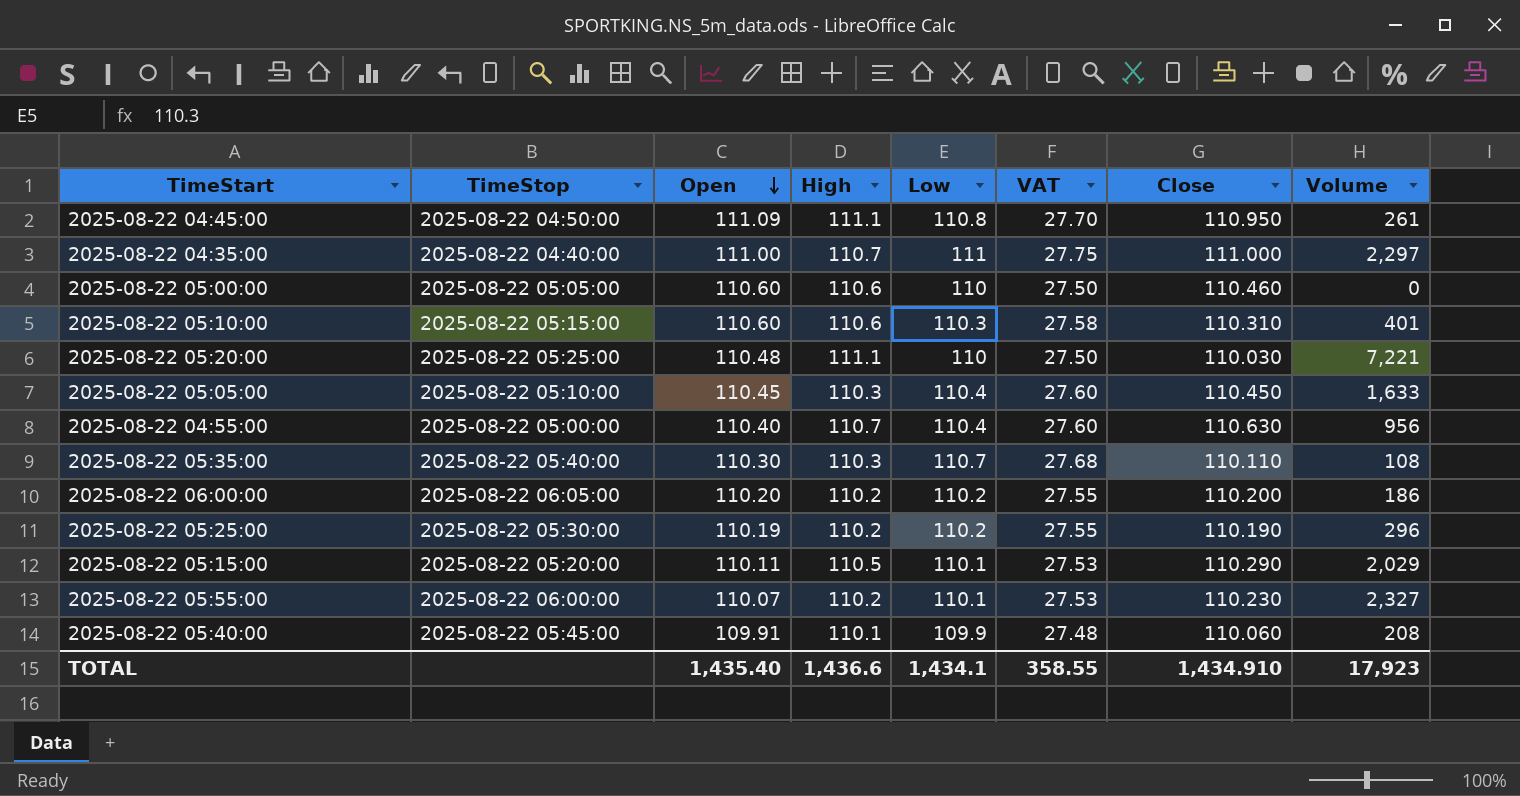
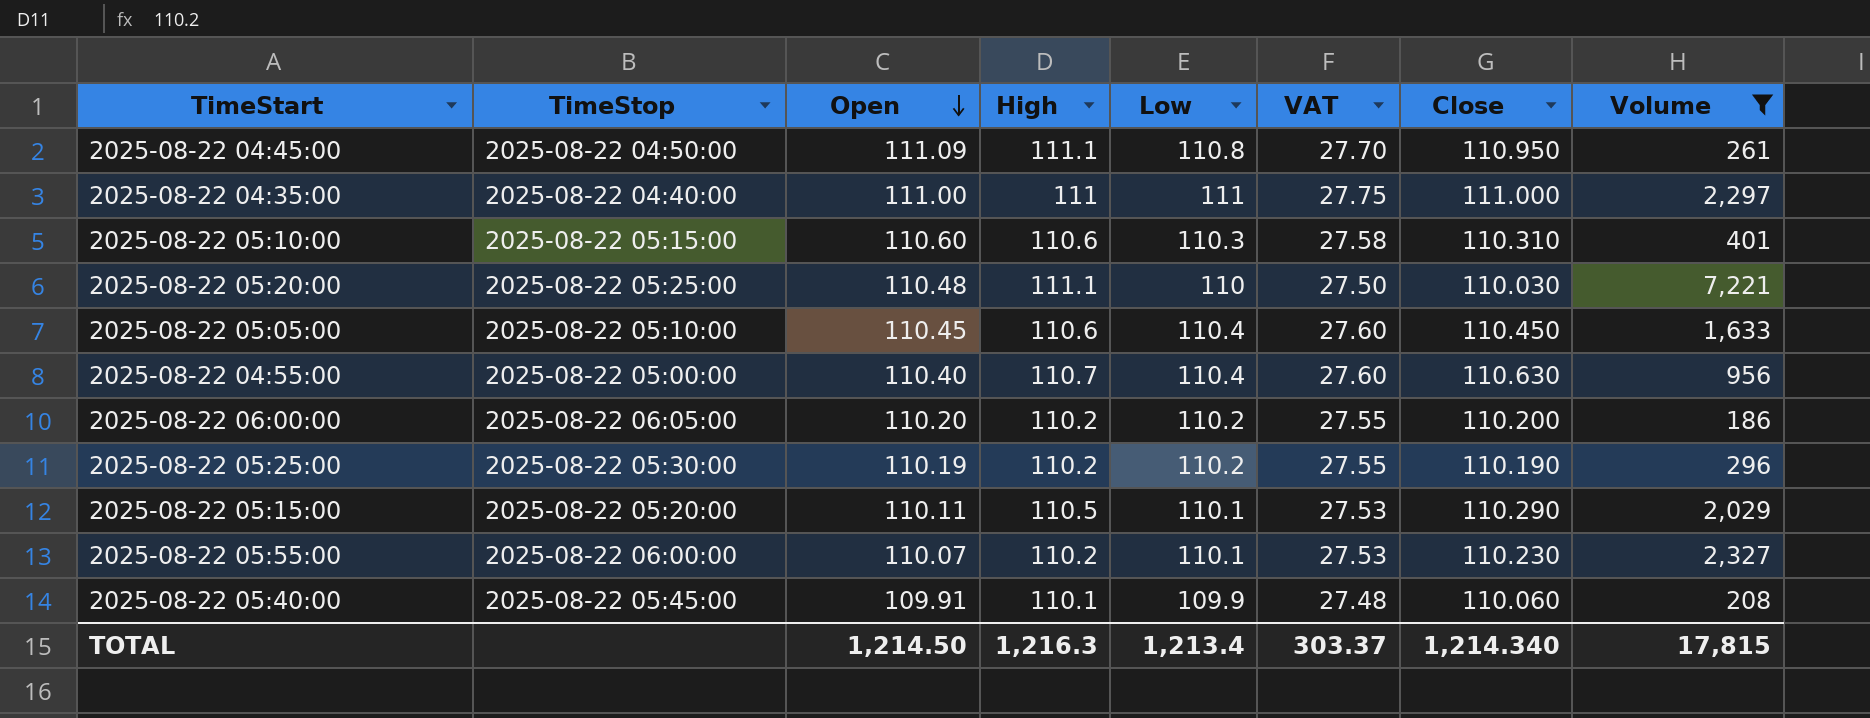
filter: none -> Volume >= 186
2025-08-22 04:35:00 | High: 110.7 -> 111
2025-08-22 05:05:00 | High: 110.3 -> 110.6
TOTAL | Open: 1,435.40 -> 1,214.50
TOTAL | High: 1,436.6 -> 1,216.3
TOTAL | Low: 1,434.1 -> 1,213.4
TOTAL | VAT: 358.55 -> 303.37
TOTAL | Close: 1,434.910 -> 1,214.340
TOTAL | Volume: 17,923 -> 17,815

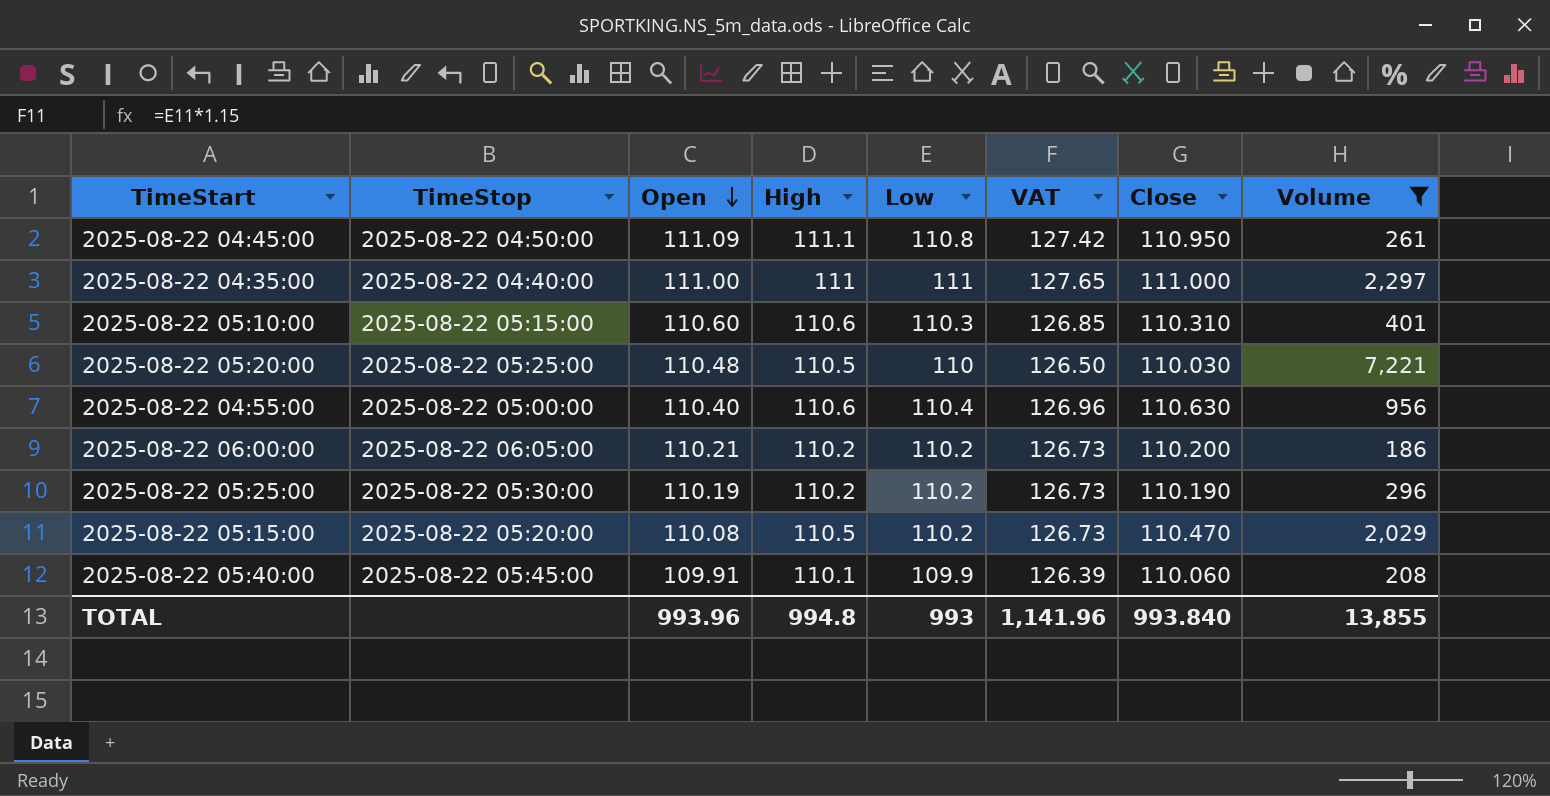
column VAT | formula: [Low] * 0.25 -> [Low] * 1.15
row 2025-08-22 05:05:00: 2025-08-22 05:10:00 | 110.45 | 110.6 | 110.4 | 27.60 | 110.450 | 1,633 -> none
row 2025-08-22 05:55:00: 2025-08-22 06:00:00 | 110.07 | 110.2 | 110.1 | 27.53 | 110.230 | 2,327 -> none
2025-08-22 05:20:00 | High: 111.1 -> 110.5
2025-08-22 04:55:00 | High: 110.7 -> 110.6
2025-08-22 06:00:00 | Open: 110.20 -> 110.21
2025-08-22 05:15:00 | Open: 110.11 -> 110.08
2025-08-22 05:15:00 | Low: 110.1 -> 110.2
2025-08-22 05:15:00 | Close: 110.290 -> 110.470
TOTAL | Open: 1,214.50 -> 993.96
TOTAL | High: 1,216.3 -> 994.8
TOTAL | Low: 1,213.4 -> 993
TOTAL | VAT: 303.37 -> 1,141.96
TOTAL | Close: 1,214.340 -> 993.840
TOTAL | Volume: 17,815 -> 13,855

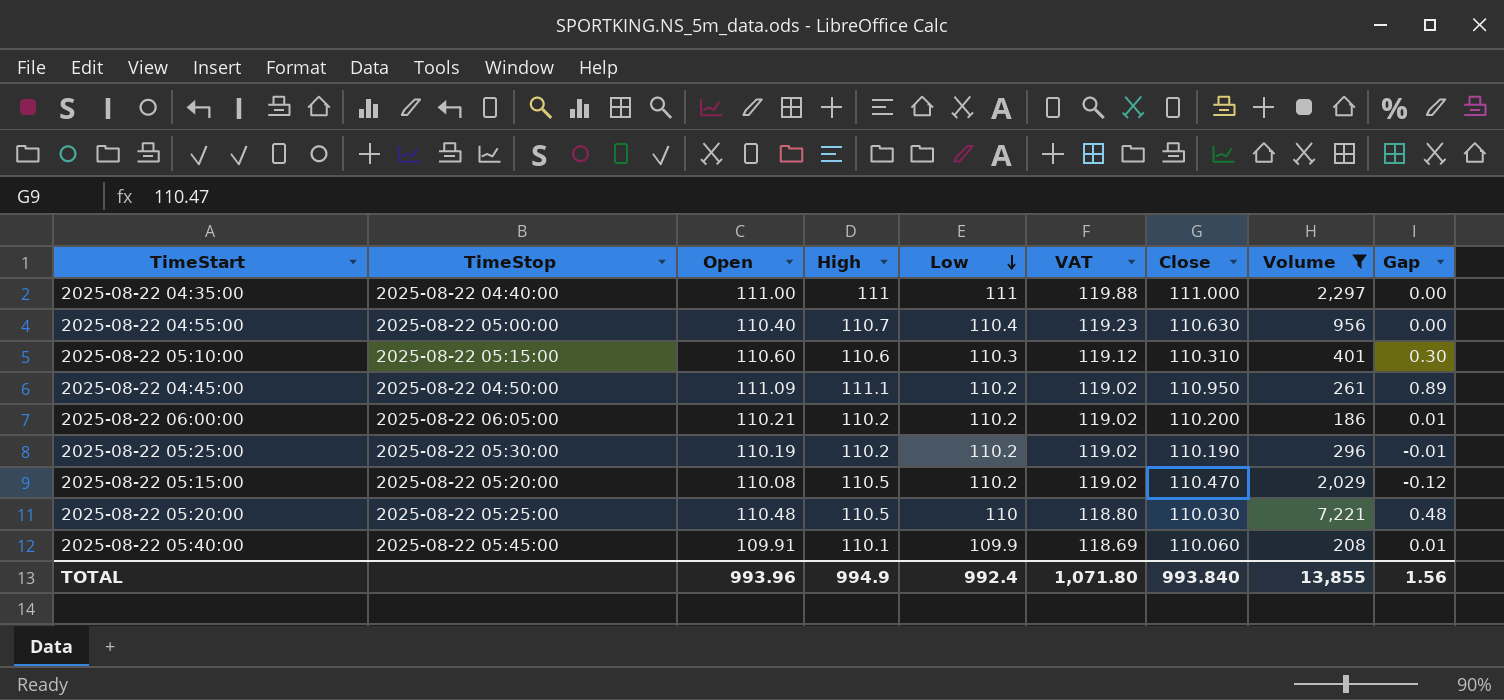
row order: Open descending -> Low descending
column VAT | formula: [Low] * 1.15 -> [Low] * 1.08
column Gap | formula: none -> [Open] - [Low]
2025-08-22 04:55:00 | High: 110.6 -> 110.7
2025-08-22 04:45:00 | Low: 110.8 -> 110.2
TOTAL | High: 994.8 -> 994.9
TOTAL | Low: 993 -> 992.4
TOTAL | VAT: 1,141.96 -> 1,071.80

